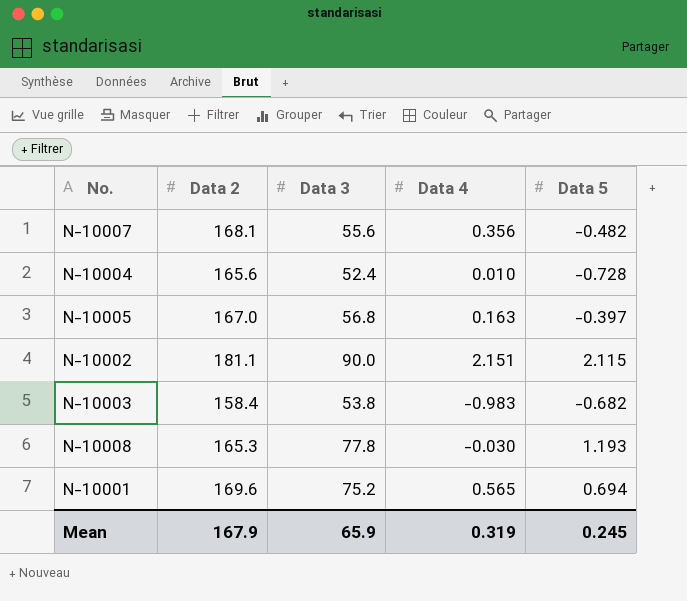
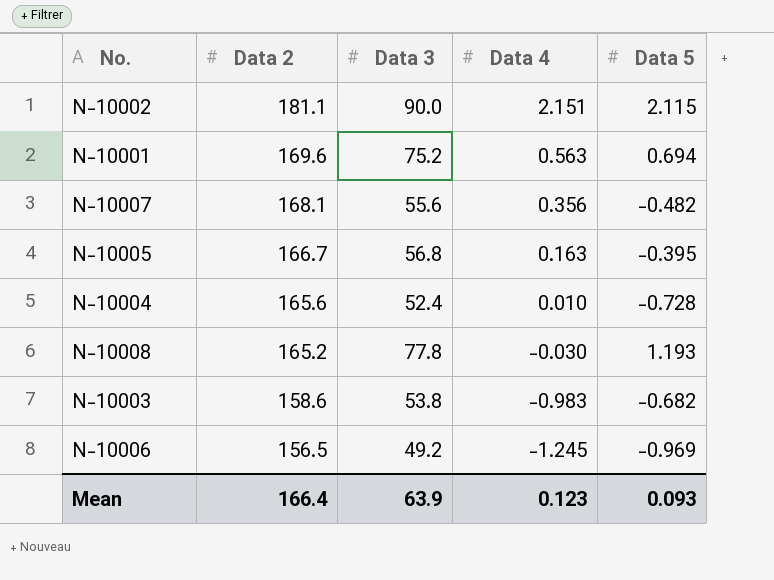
row order: none -> Data 2 descending
N-10001 | Data 4: 0.565 -> 0.563
N-10005 | Data 2: 167.0 -> 166.7
N-10005 | Data 5: -0.397 -> -0.395
N-10008 | Data 2: 165.3 -> 165.2
N-10003 | Data 2: 158.4 -> 158.6
row N-10006: none -> 156.5 | 49.2 | -1.245 | -0.969
Mean | Data 2: 167.9 -> 166.4
Mean | Data 3: 65.9 -> 63.9
Mean | Data 4: 0.319 -> 0.123
Mean | Data 5: 0.245 -> 0.093

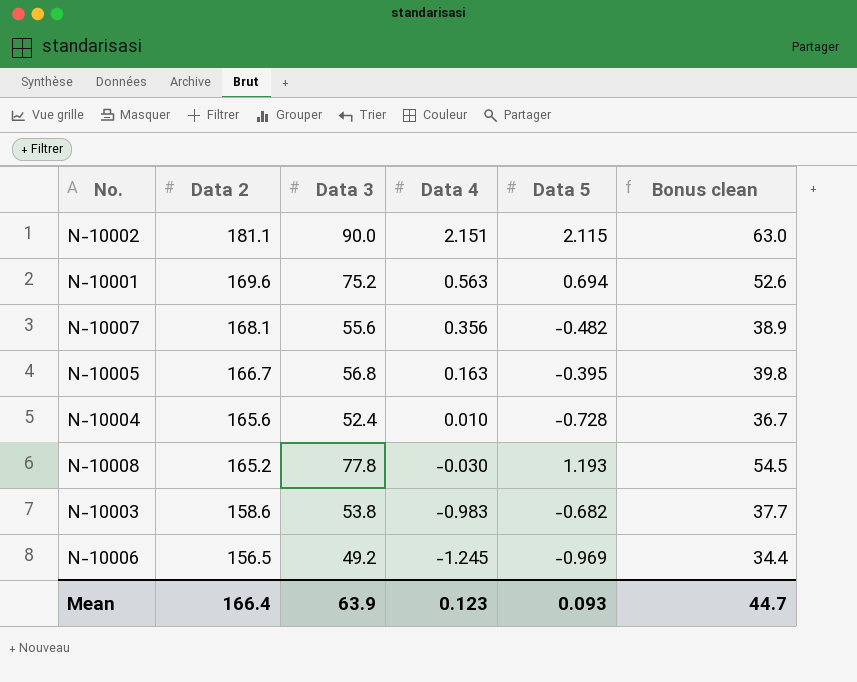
column Bonus clean | formula: none -> [Data 3] * 0.7

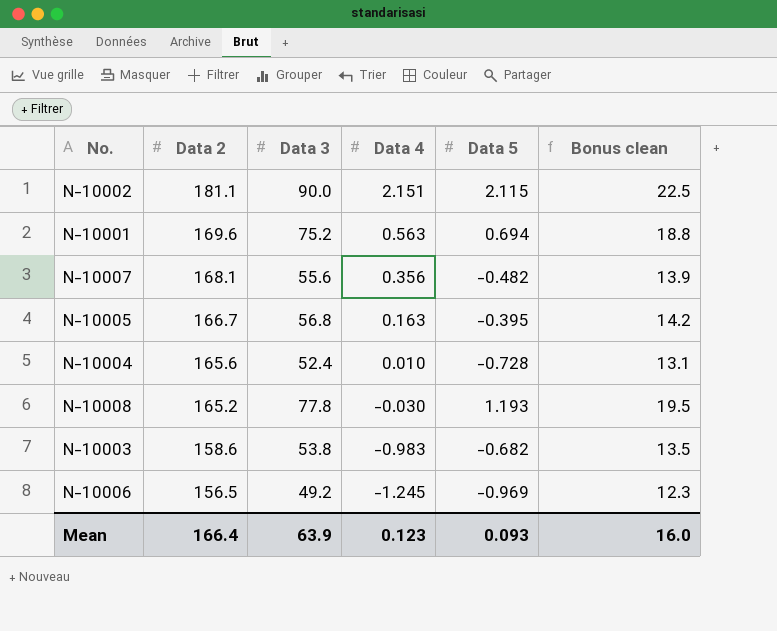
column Bonus clean | formula: [Data 3] * 0.7 -> [Data 3] * 0.25
Mean | Bonus clean: 44.7 -> 16.0

